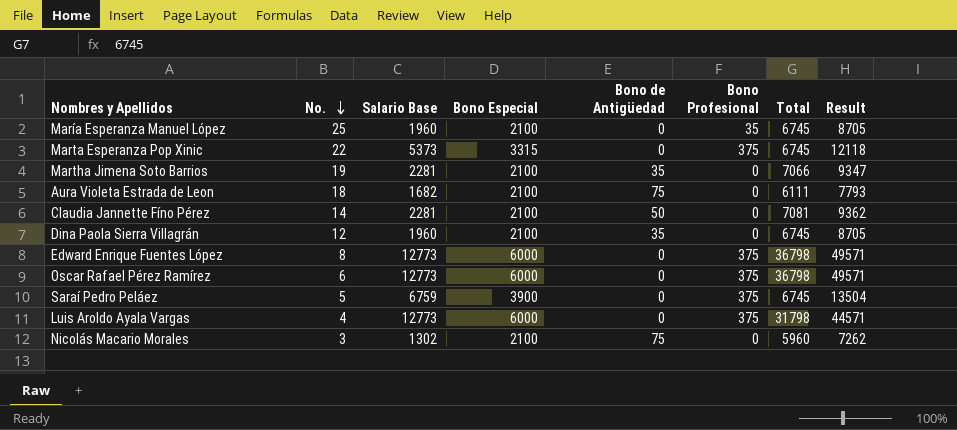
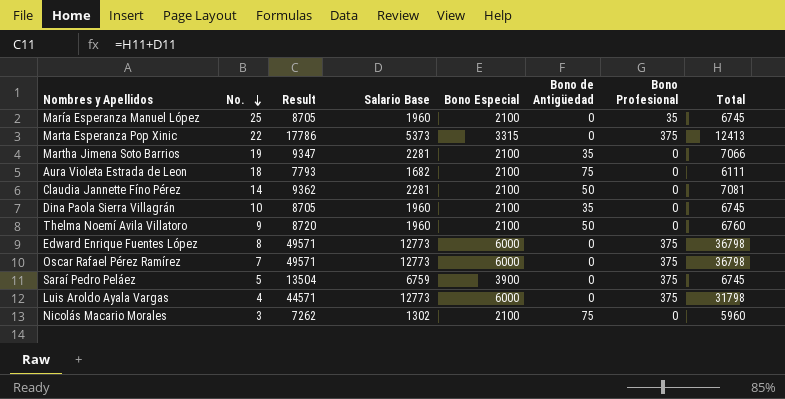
column Result | position: 8 -> 3
Marta Esperanza Pop Xinic | Result: 12118 -> 17786
Marta Esperanza Pop Xinic | Total: 6745 -> 12413
Dina Paola Sierra Villagrán | No.: 12 -> 10
row Thelma Noemí Avila Villatoro: none -> 9 | 8720 | 1960 | 2100 | 50 | 0 | 6760
Oscar Rafael Pérez Ramírez | No.: 6 -> 7

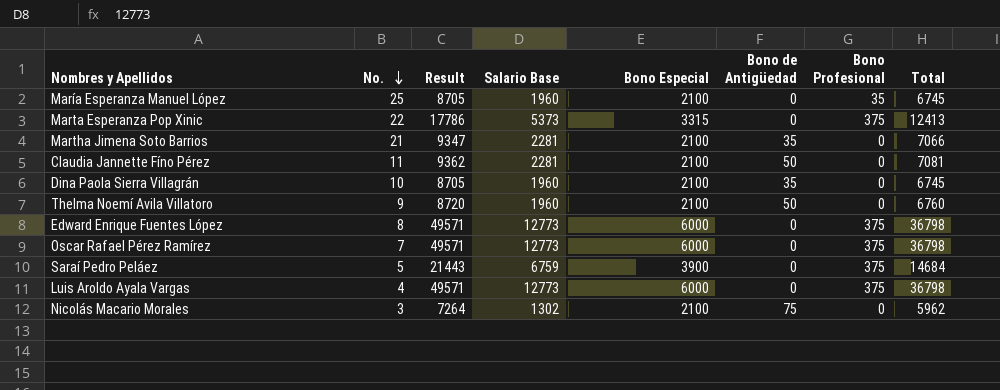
row Aura Violeta Estrada de Leon: 18 | 7793 | 1682 | 2100 | 75 | 0 | 6111 -> none
Martha Jimena Soto Barrios | No.: 19 -> 21
Claudia Jannette Fíno Pérez | No.: 14 -> 11
Saraí Pedro Peláez | Result: 13504 -> 21443
Saraí Pedro Peláez | Total: 6745 -> 14684
Luis Aroldo Ayala Vargas | Result: 44571 -> 49571
Luis Aroldo Ayala Vargas | Total: 31798 -> 36798
Nicolás Macario Morales | Result: 7262 -> 7264
Nicolás Macario Morales | Total: 5960 -> 5962

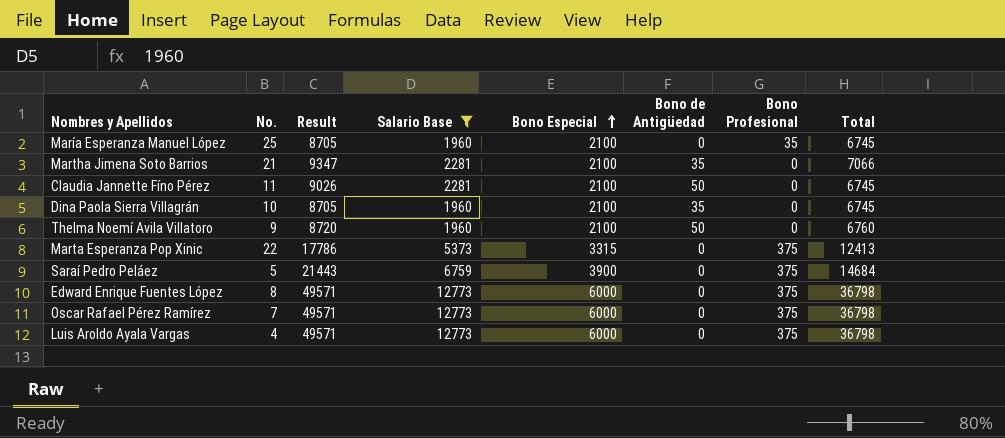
filter: none -> Salario Base != 1302
row order: No. descending -> Bono Especial ascending
Claudia Jannette Fíno Pérez | Result: 9362 -> 9026
Claudia Jannette Fíno Pérez | Total: 7081 -> 6745

